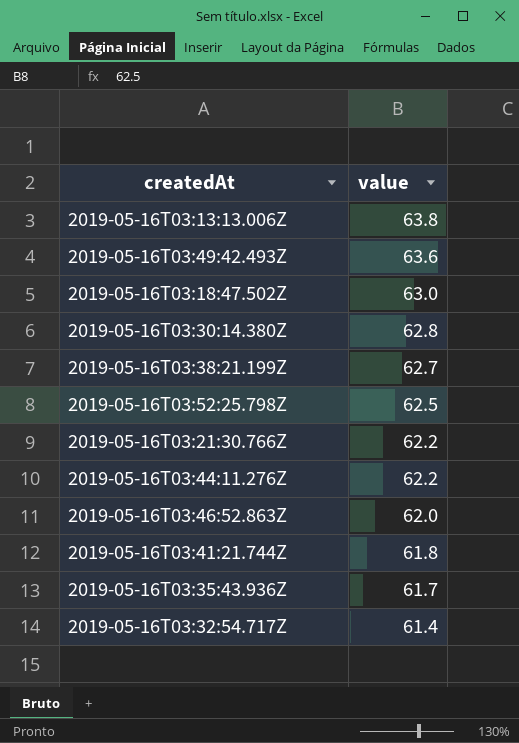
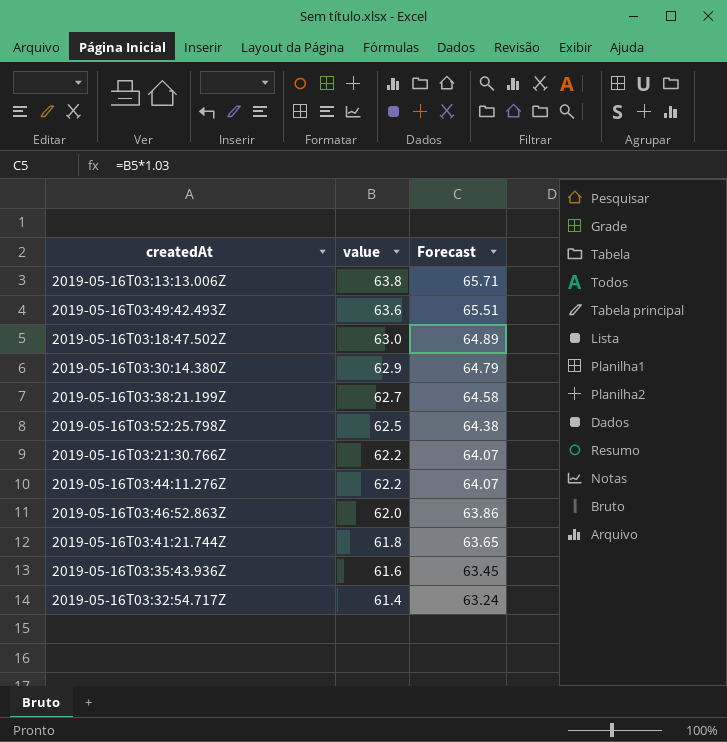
column Forecast | formula: none -> [value] * 1.03
2019-05-16T03:30:14.380Z | value: 62.8 -> 62.9
2019-05-16T03:35:43.936Z | value: 61.7 -> 61.6

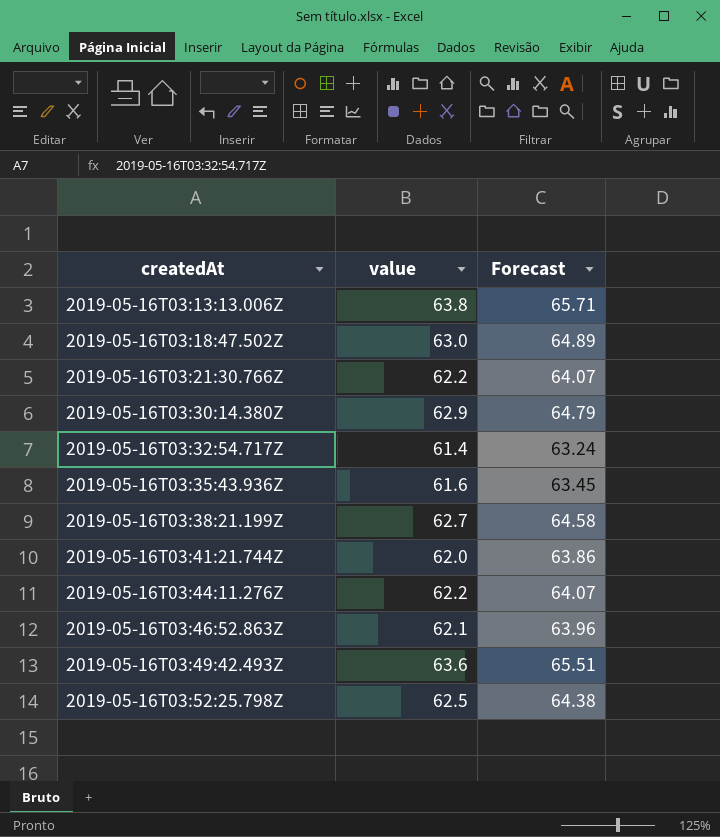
row order: value descending -> createdAt ascending
2019-05-16T03:41:21.744Z | value: 61.8 -> 62.0
2019-05-16T03:41:21.744Z | Forecast: 63.65 -> 63.86
2019-05-16T03:46:52.863Z | value: 62.0 -> 62.1
2019-05-16T03:46:52.863Z | Forecast: 63.86 -> 63.96

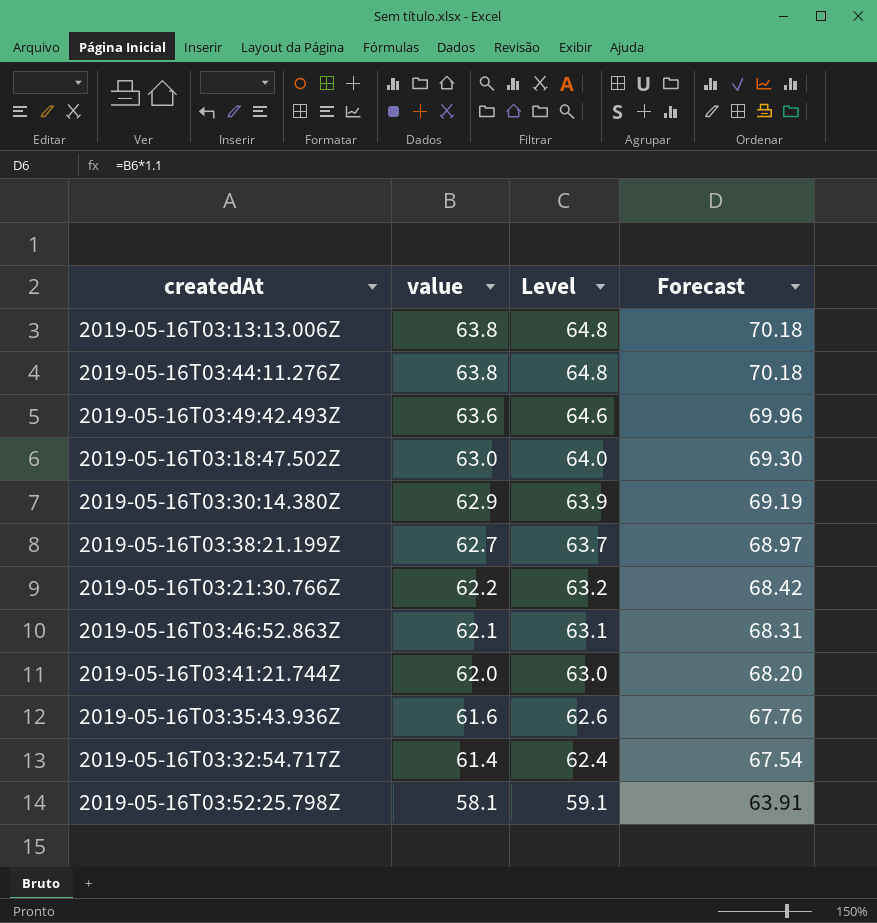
row order: createdAt ascending -> value descending
column Level | formula: none -> [value] + 1
column Forecast | formula: [value] * 1.03 -> [value] * 1.1
2019-05-16T03:44:11.276Z | value: 62.2 -> 63.8
2019-05-16T03:52:25.798Z | value: 62.5 -> 58.1

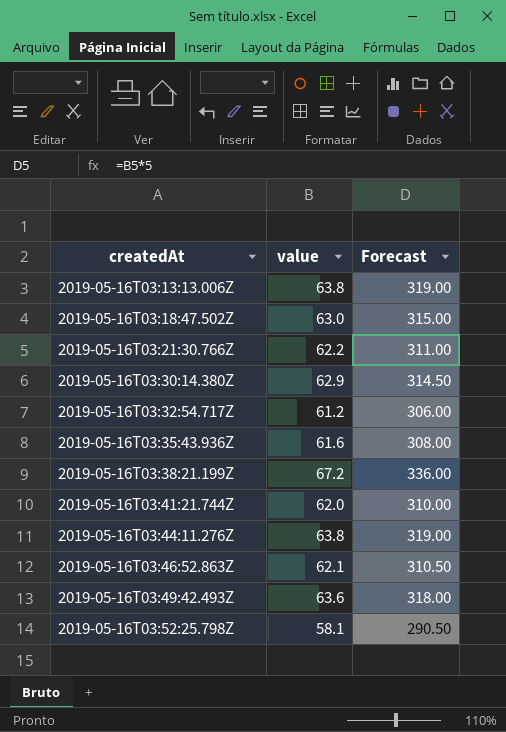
row order: value descending -> createdAt ascending
column Level | formula: [value] + 1 -> none
column Forecast | formula: [value] * 1.1 -> [value] * 5
2019-05-16T03:32:54.717Z | value: 61.4 -> 61.2
2019-05-16T03:38:21.199Z | value: 62.7 -> 67.2

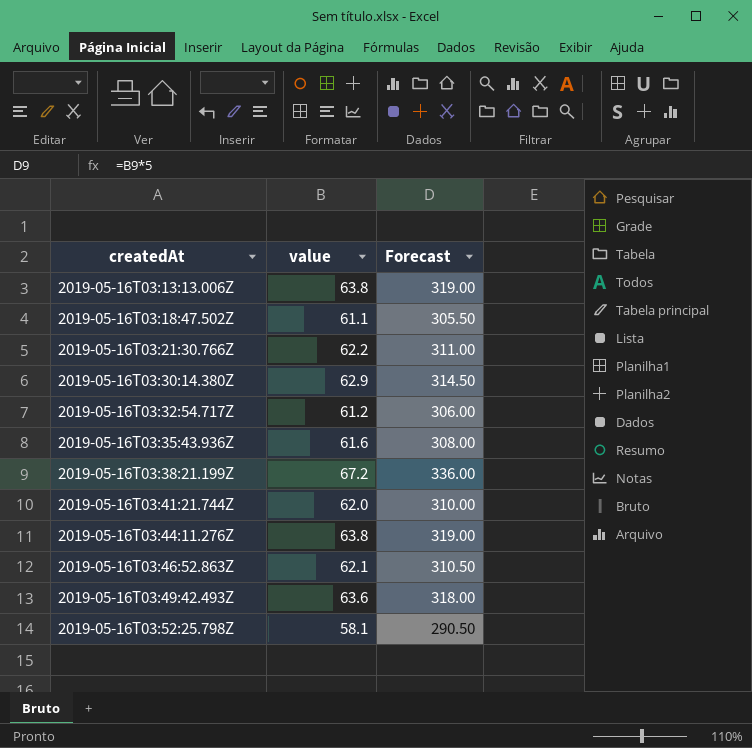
2019-05-16T03:18:47.502Z | value: 63.0 -> 61.1
2019-05-16T03:18:47.502Z | Forecast: 315.00 -> 305.50

